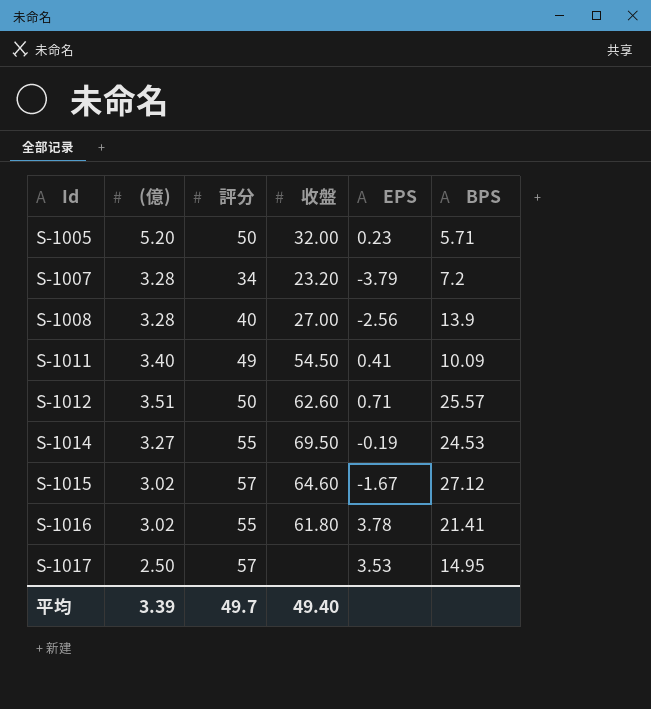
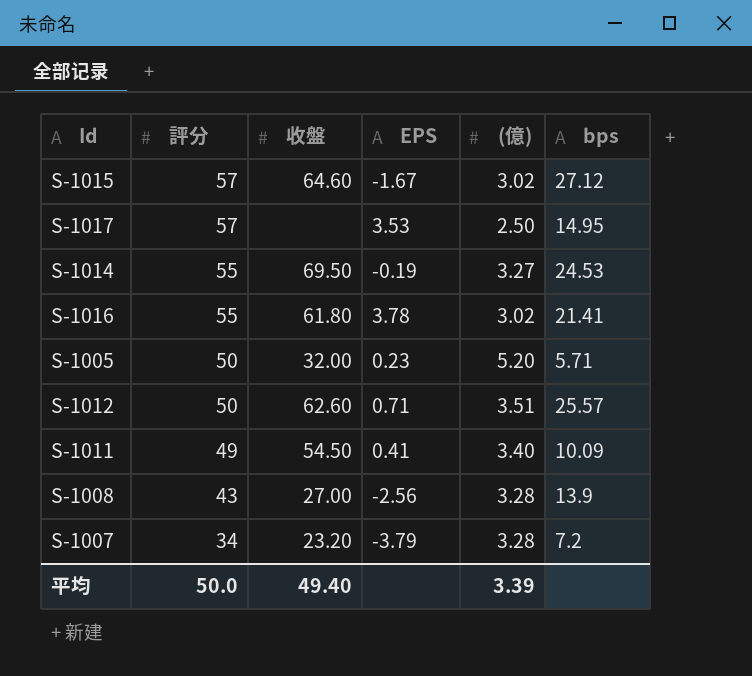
row order: Id ascending -> 評分 descending
column (億) | position: 2 -> 5
column name: BPS -> bps
S-1008 | 評分: 40 -> 43
平均 | 評分: 49.7 -> 50.0

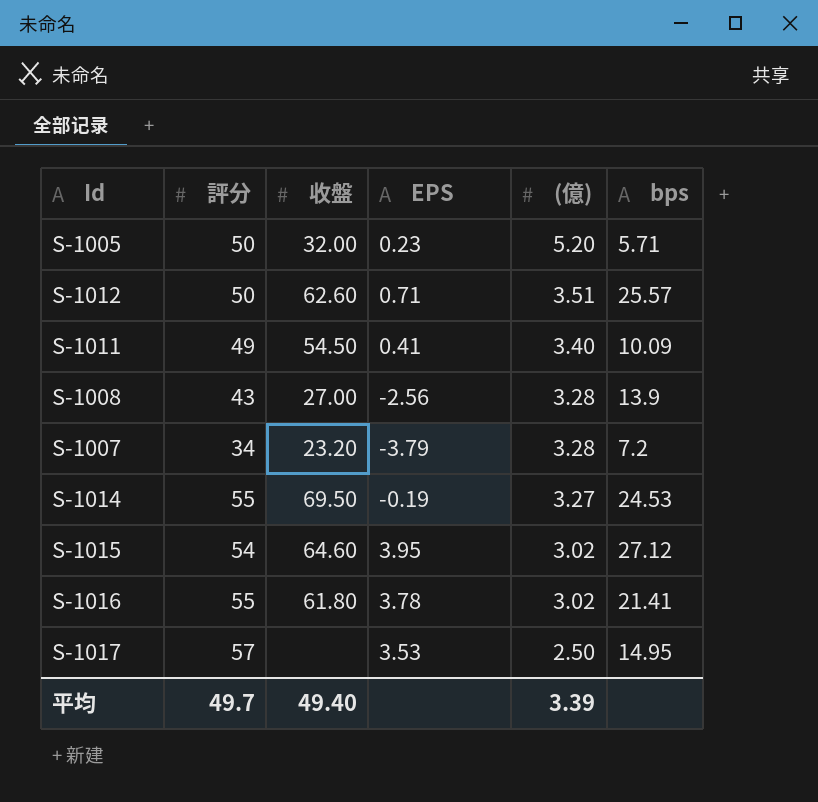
row order: 評分 descending -> (億) descending
S-1015 | 評分: 57 -> 54
S-1015 | EPS: -1.67 -> 3.95
平均 | 評分: 50.0 -> 49.7

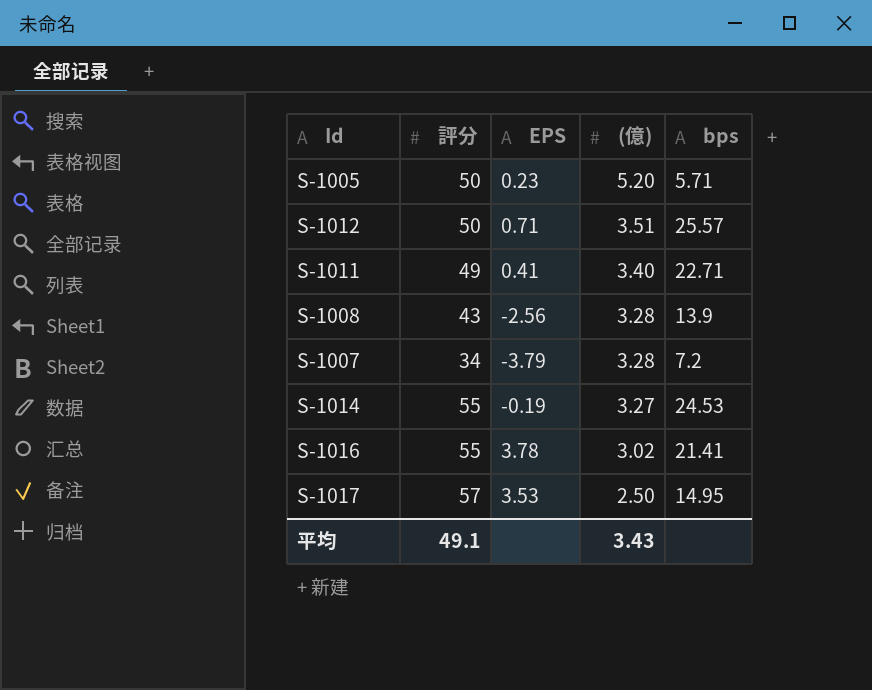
column 收盤 | position: 3 -> none
row S-1015: 54 | 64.60 | 3.95 | 3.02 | 27.12 -> none
S-1011 | bps: 10.09 -> 22.71
平均 | 評分: 49.7 -> 49.1
平均 | (億): 3.39 -> 3.43

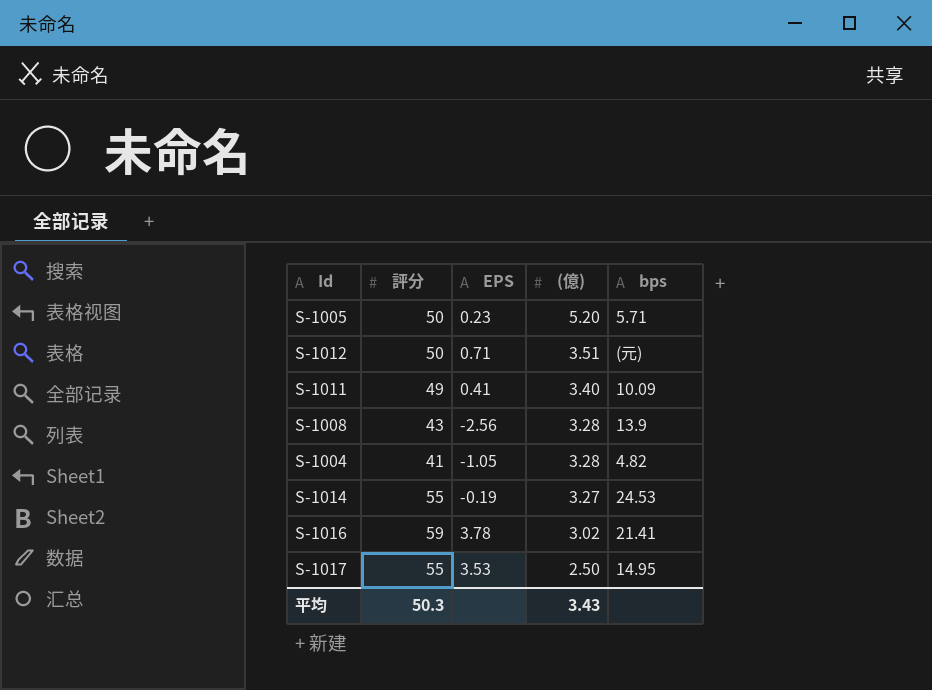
row S-1007: 34 | -3.79 | 3.28 | 7.2 -> none
S-1012 | bps: 25.57 -> (元)
S-1011 | bps: 22.71 -> 10.09
row S-1004: none -> 41 | -1.05 | 3.28 | 4.82
S-1016 | 評分: 55 -> 59
S-1017 | 評分: 57 -> 55
平均 | 評分: 49.1 -> 50.3

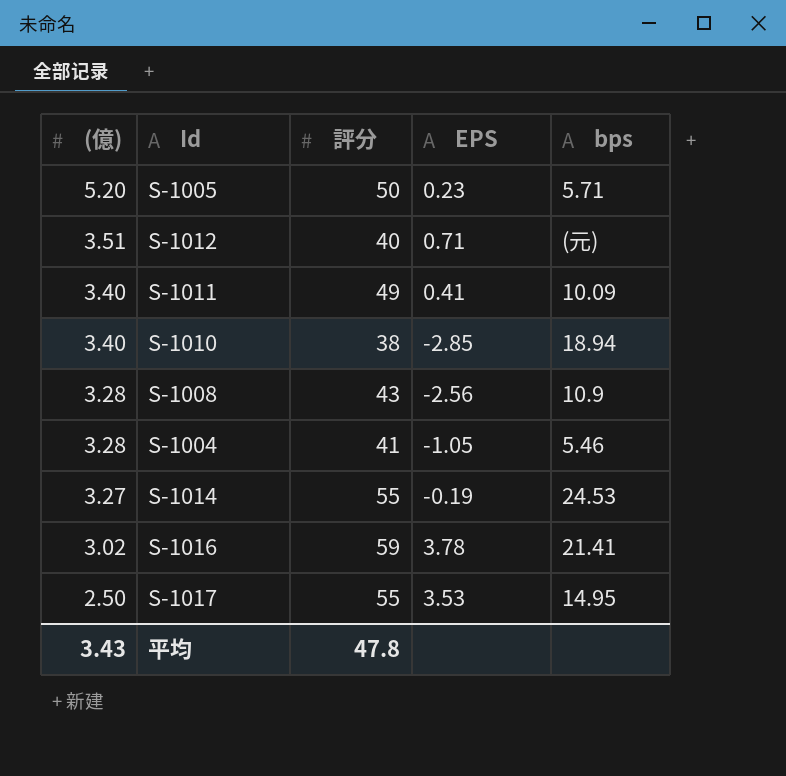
column (億) | position: 4 -> 1
S-1012 | 評分: 50 -> 40
row S-1010: none -> 3.40 | 38 | -2.85 | 18.94
S-1008 | bps: 13.9 -> 10.9
S-1004 | bps: 4.82 -> 5.46
平均 | 評分: 50.3 -> 47.8

